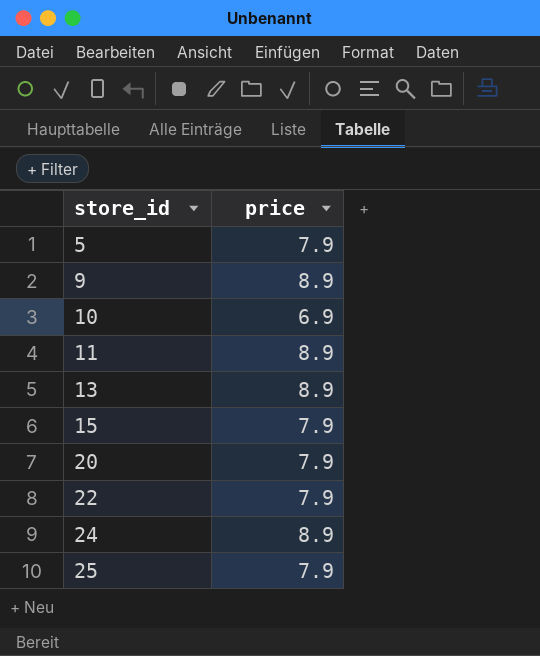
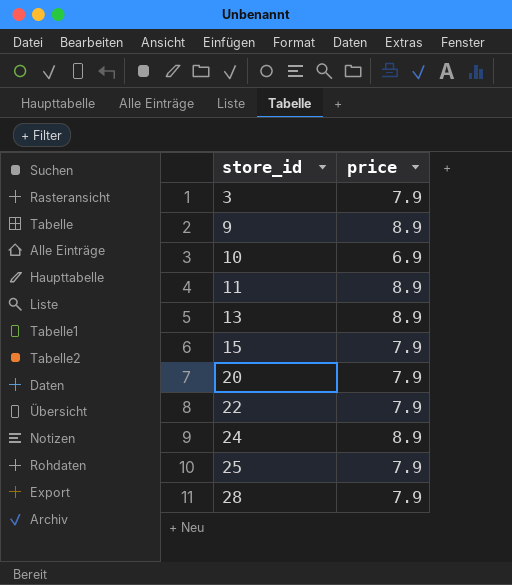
row 5: 7.9 -> none
row 3: none -> 7.9
row 28: none -> 7.9

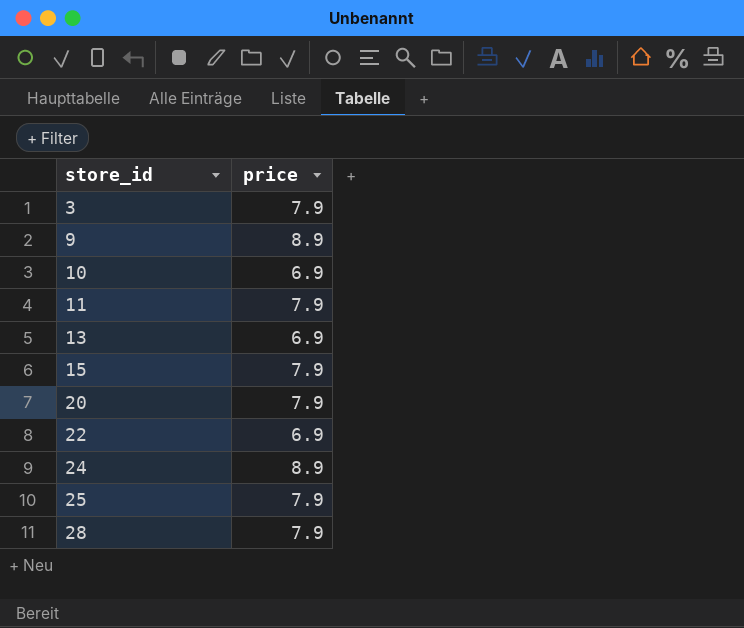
11 | price: 8.9 -> 7.9
13 | price: 8.9 -> 6.9
22 | price: 7.9 -> 6.9

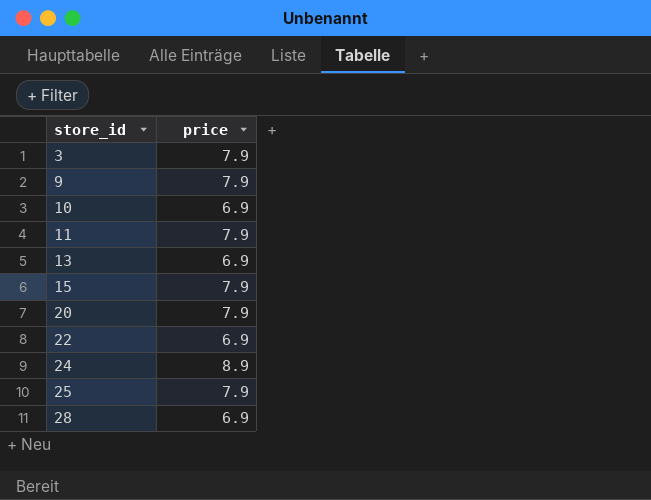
9 | price: 8.9 -> 7.9
28 | price: 7.9 -> 6.9

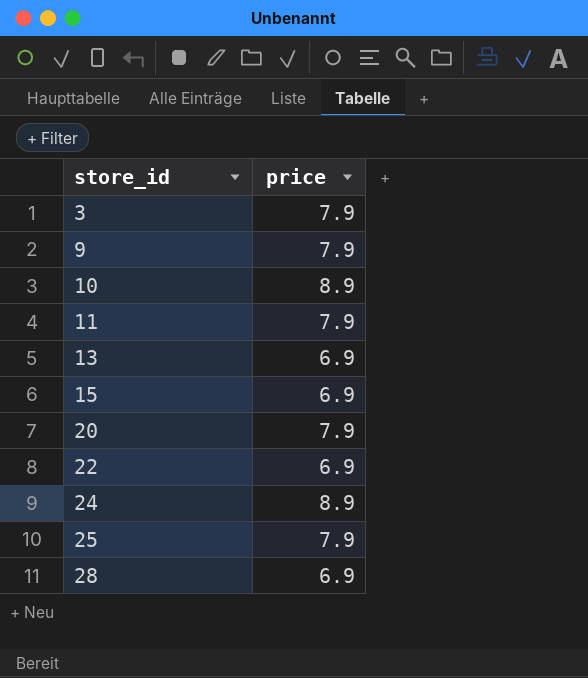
10 | price: 6.9 -> 8.9
15 | price: 7.9 -> 6.9

